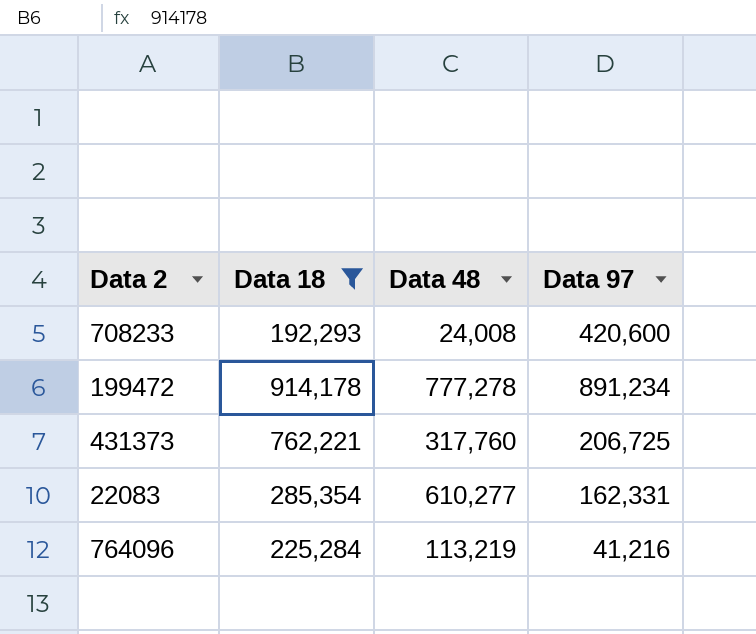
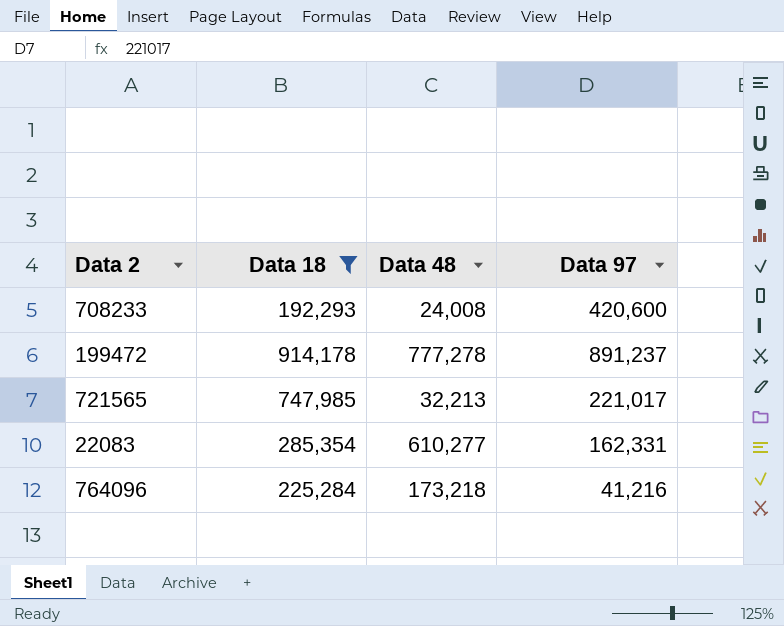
row 431373: 762,221 | 317,760 | 206,725 -> none
199472 | Data 97: 891,234 -> 891,237
row 721565: none -> 747,985 | 32,213 | 221,017
764096 | Data 48: 113,219 -> 173,218

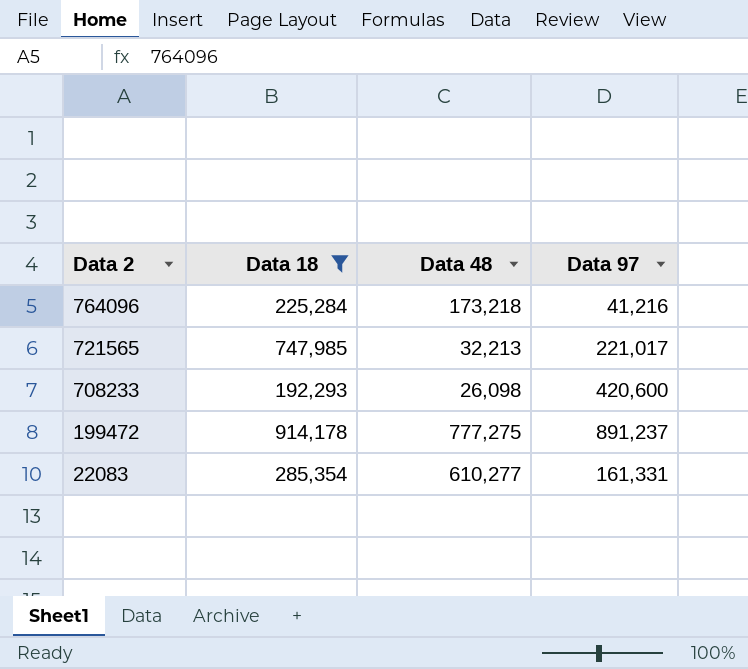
row order: none -> Data 2 descending
708233 | Data 48: 24,008 -> 26,098
199472 | Data 48: 777,278 -> 777,275
22083 | Data 97: 162,331 -> 161,331

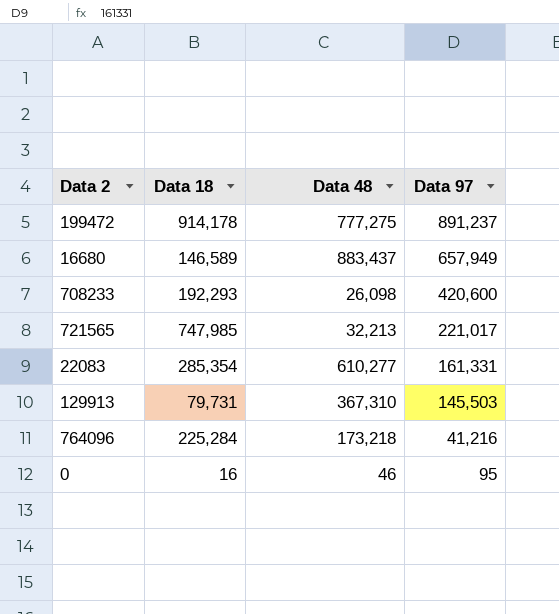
filter: Data 18 >= 192,293 -> none
row order: Data 2 descending -> Data 97 descending

